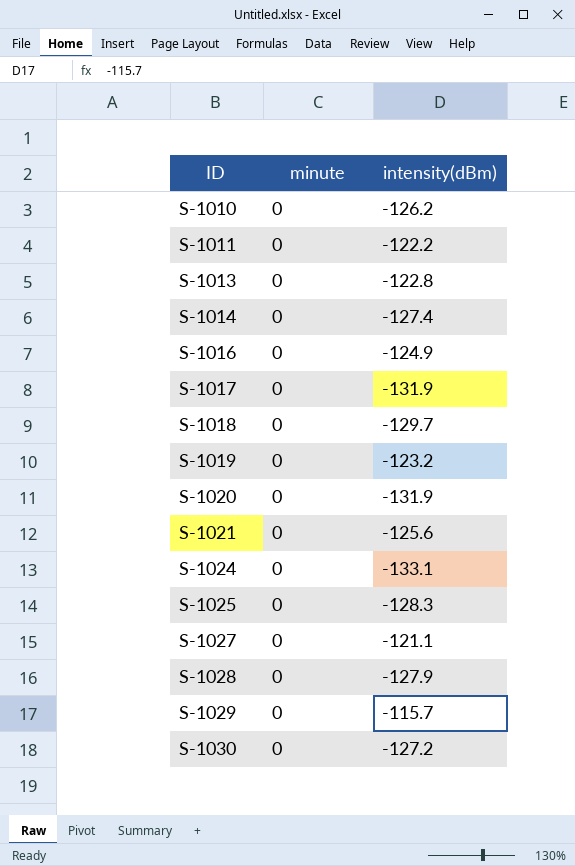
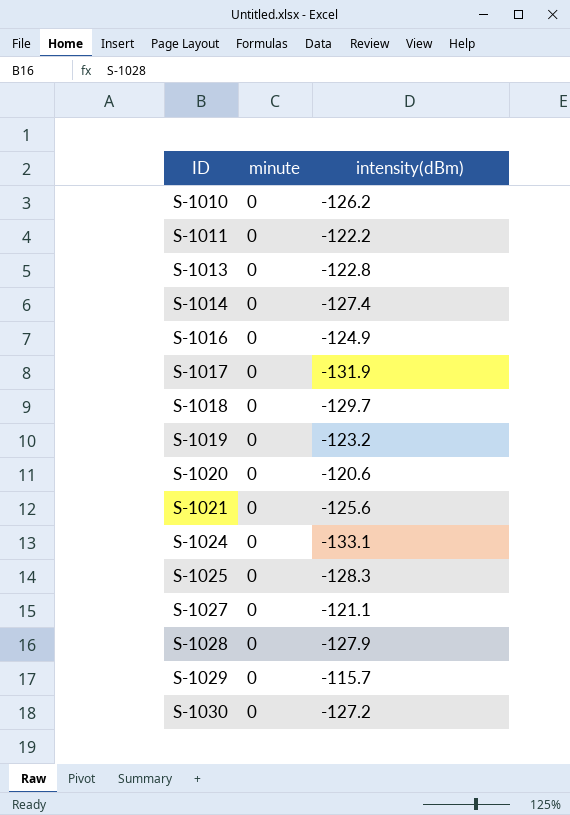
S-1020 | intensity(dBm): -131.9 -> -120.6

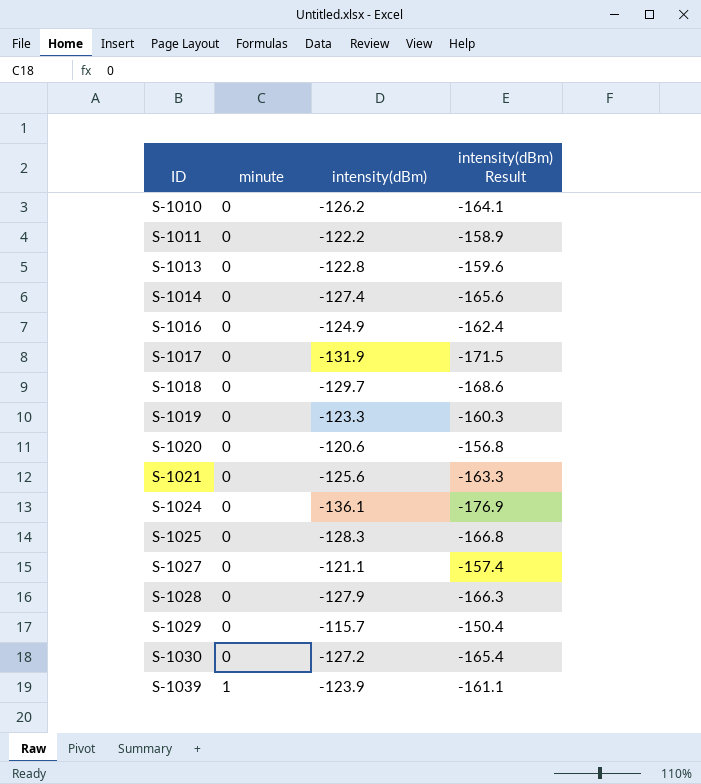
column intensity(dBm) Result | formula: none -> [intensity(dBm)] * 1.3
S-1019 | intensity(dBm): -123.2 -> -123.3
S-1024 | intensity(dBm): -133.1 -> -136.1
row S-1039: none -> 1 | -123.9 | -161.1

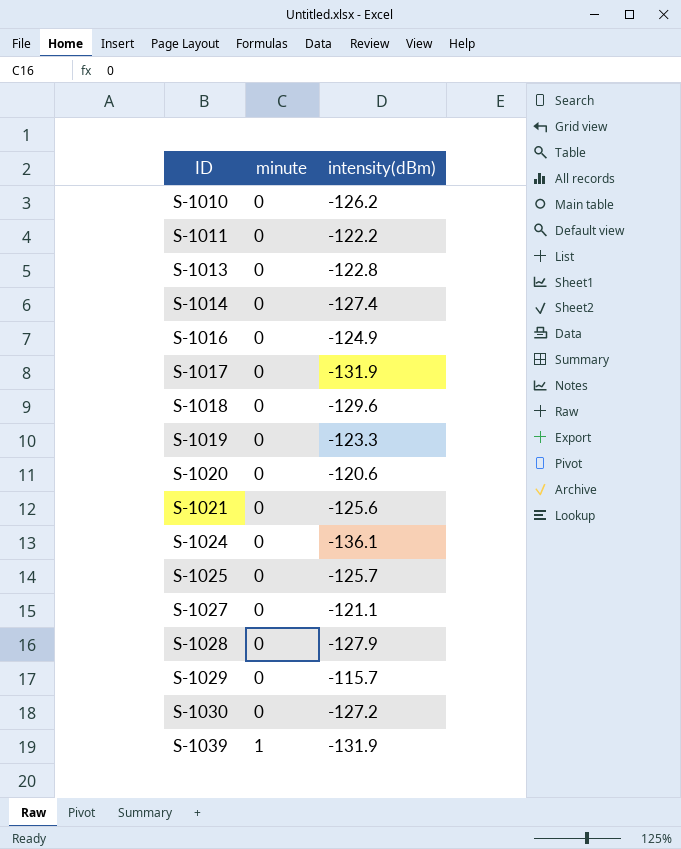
column intensity(dBm) Result | formula: [intensity(dBm)] * 1.3 -> none
S-1018 | intensity(dBm): -129.7 -> -129.6
S-1025 | intensity(dBm): -128.3 -> -125.7
S-1039 | intensity(dBm): -123.9 -> -131.9

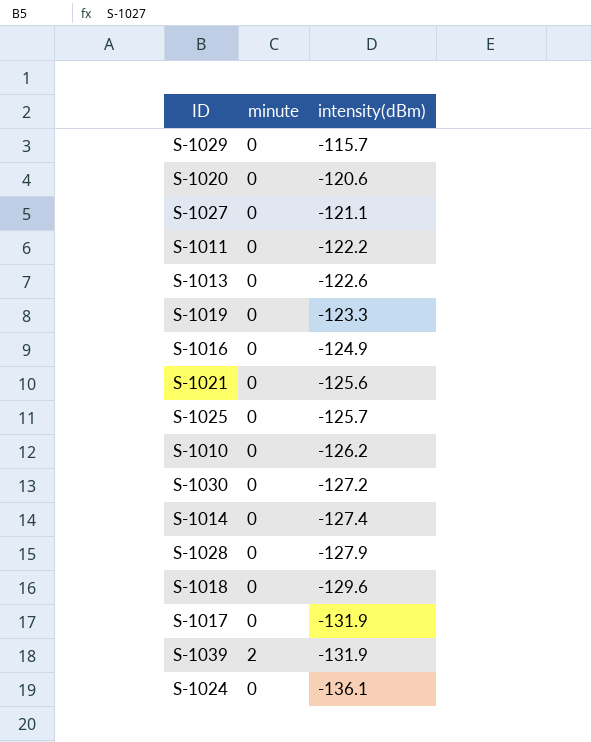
row order: ID ascending -> intensity(dBm) descending
S-1013 | intensity(dBm): -122.8 -> -122.6
S-1039 | minute: 1 -> 2

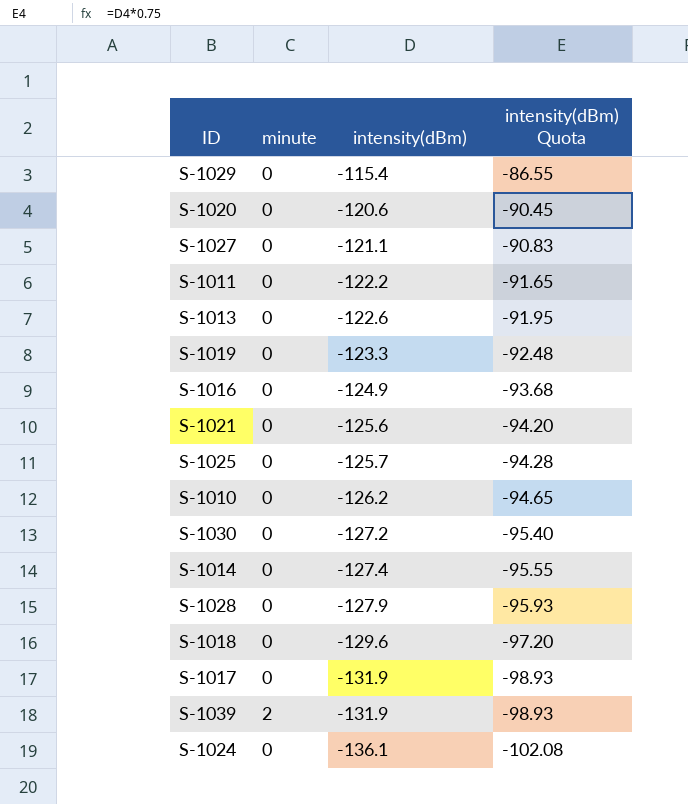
column intensity(dBm) Quota | formula: none -> [intensity(dBm)] * 0.75
S-1029 | intensity(dBm): -115.7 -> -115.4

